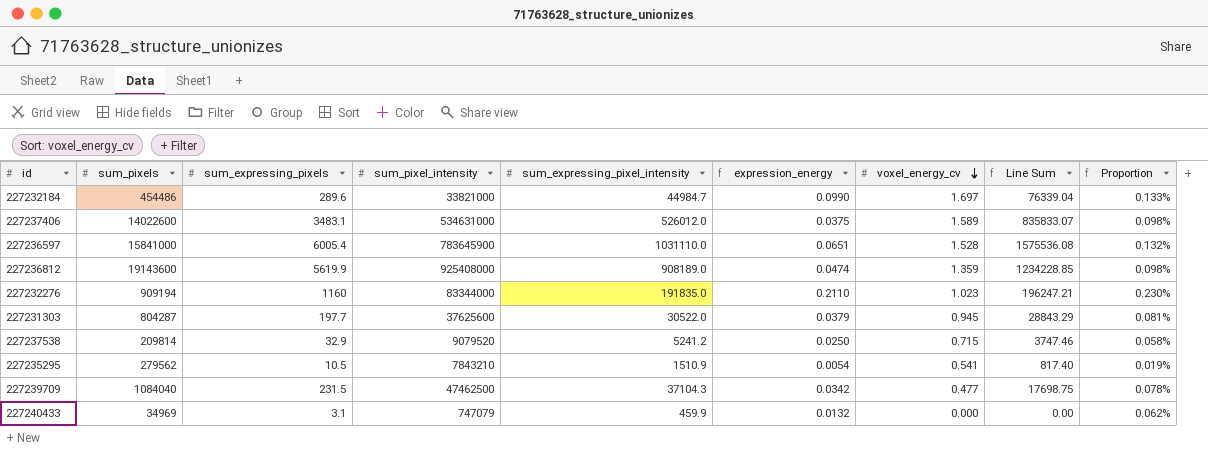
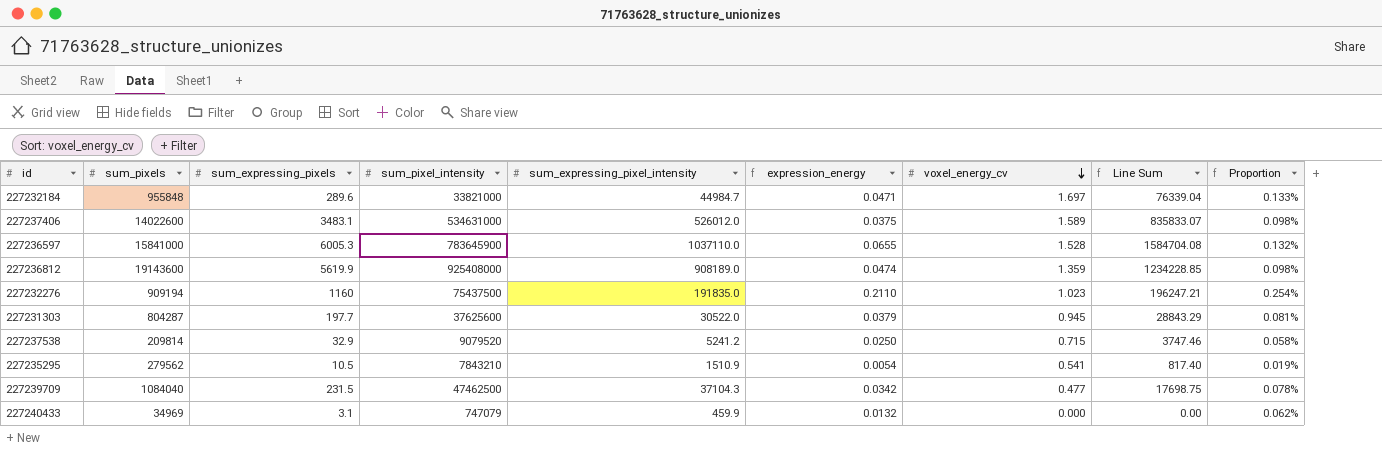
227232184 | sum_pixels: 454486 -> 955848
227232184 | expression_energy: 0.0990 -> 0.0471
227236597 | sum_expressing_pixels: 6005.4 -> 6005.3
227236597 | sum_expressing_pixel_intensity: 1031110.0 -> 1037110.0
227236597 | expression_energy: 0.0651 -> 0.0655
227236597 | Line Sum: 1575536.08 -> 1584704.08
227232276 | sum_pixel_intensity: 83344000 -> 75437500
227232276 | Proportion: 0.230% -> 0.254%

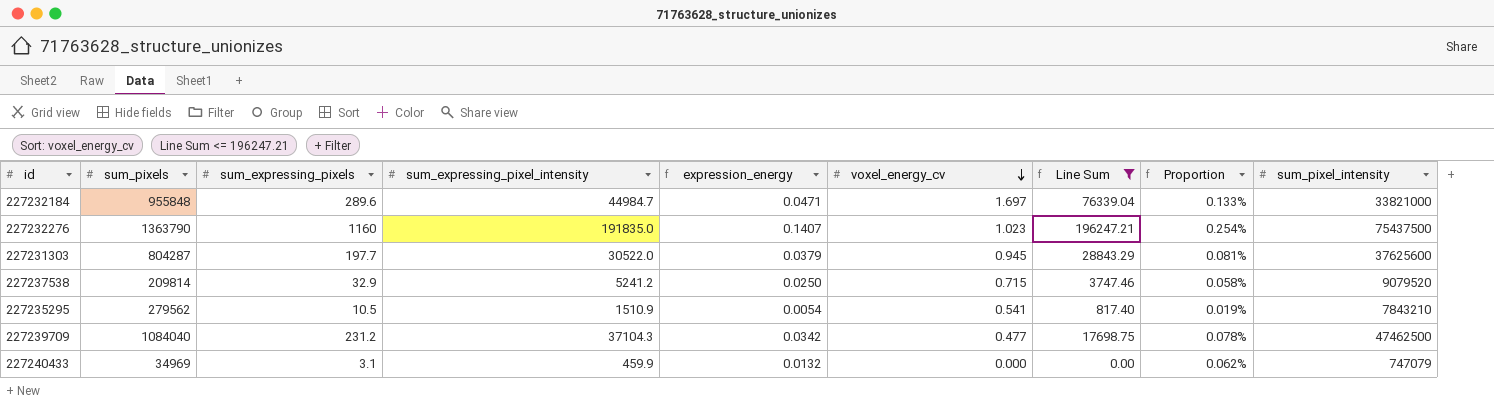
filter: none -> Line Sum <= 196247.21
column sum_pixel_intensity | position: 4 -> 9
227232276 | sum_pixels: 909194 -> 1363790
227232276 | expression_energy: 0.2110 -> 0.1407
227239709 | sum_expressing_pixels: 231.5 -> 231.2

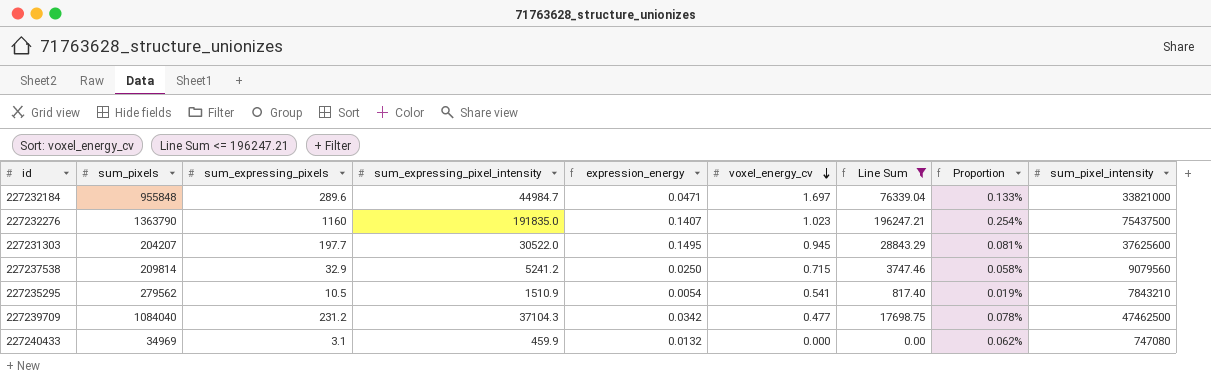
227231303 | sum_pixels: 804287 -> 204207
227231303 | expression_energy: 0.0379 -> 0.1495
227237538 | sum_pixel_intensity: 9079520 -> 9079560
227240433 | sum_pixel_intensity: 747079 -> 747080

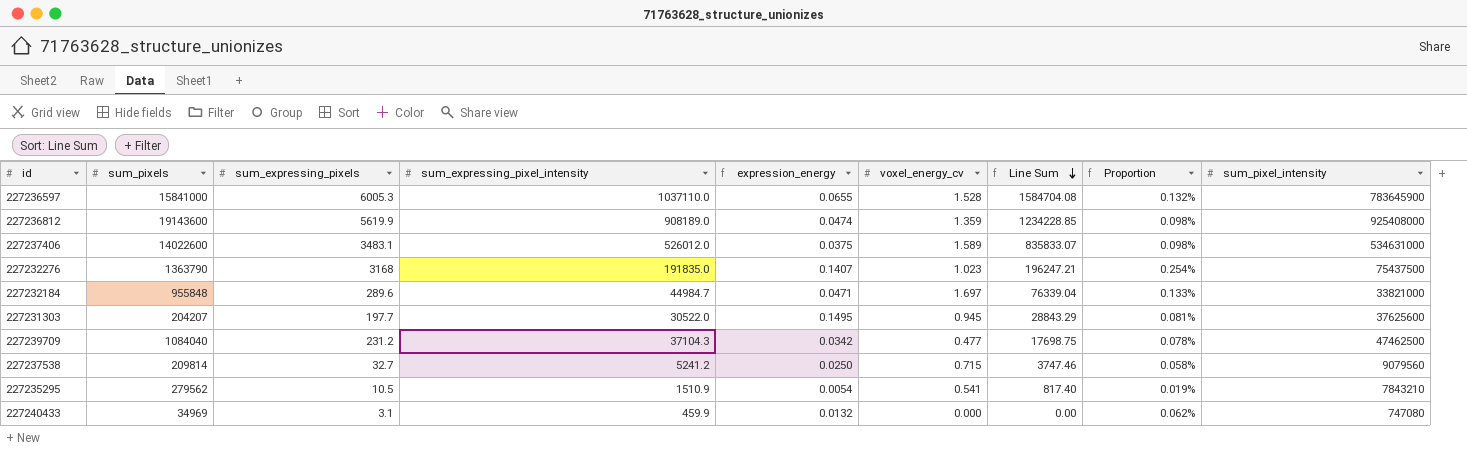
filter: Line Sum <= 196247.21 -> none
row order: voxel_energy_cv descending -> Line Sum descending
227232276 | sum_expressing_pixels: 1160 -> 3168
227237538 | sum_expressing_pixels: 32.9 -> 32.7

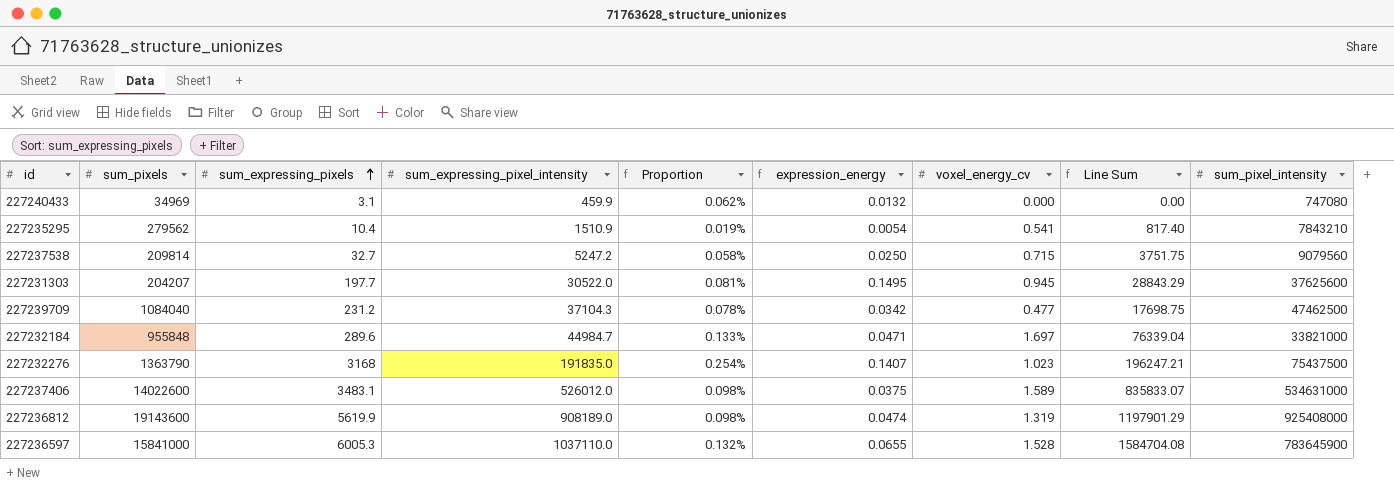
row order: Line Sum descending -> sum_expressing_pixels ascending
column Proportion | position: 8 -> 5
227235295 | sum_expressing_pixels: 10.5 -> 10.4
227237538 | sum_expressing_pixel_intensity: 5241.2 -> 5247.2
227237538 | Line Sum: 3747.46 -> 3751.75
227236812 | voxel_energy_cv: 1.359 -> 1.319
227236812 | Line Sum: 1234228.85 -> 1197901.29

